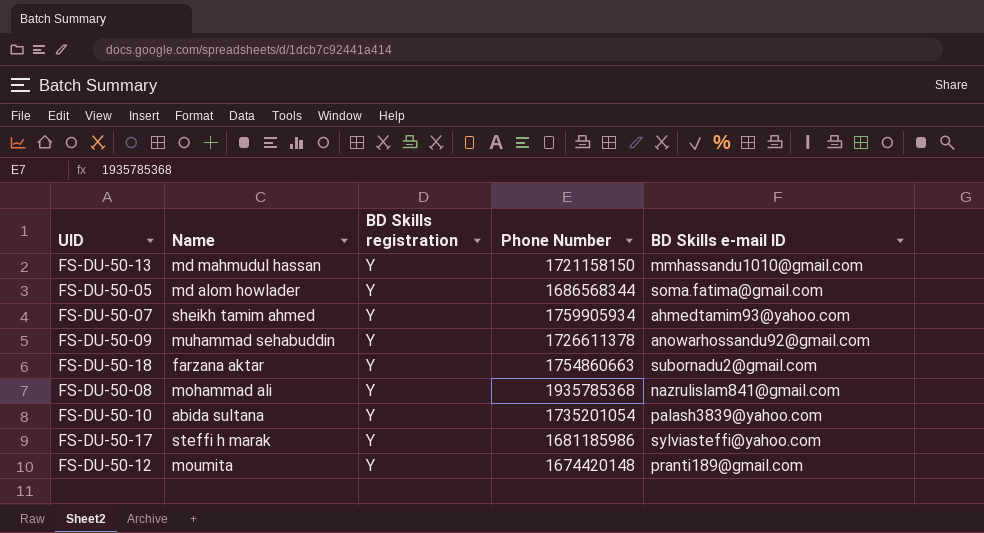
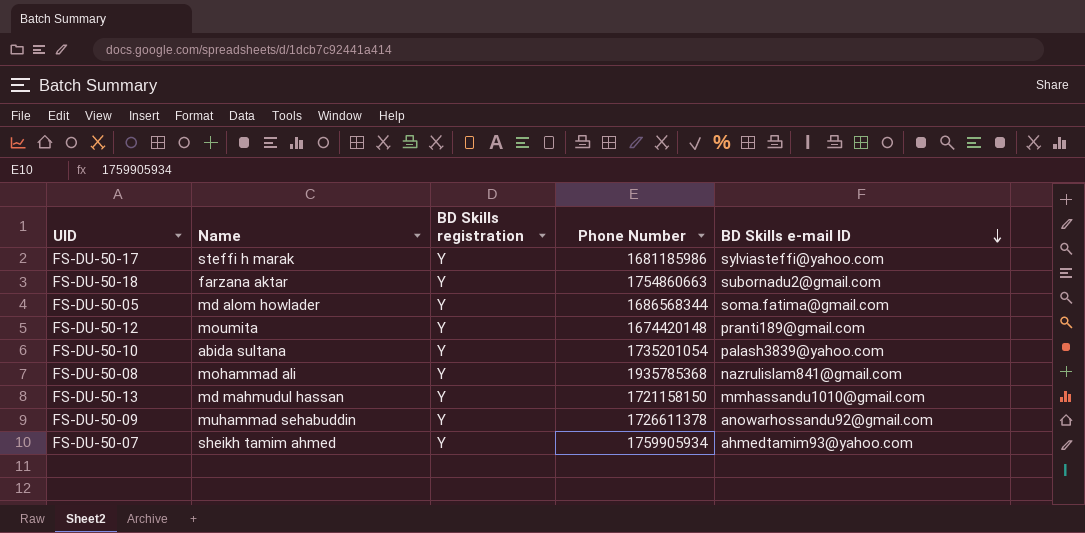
row order: none -> BD Skills e-mail ID descending

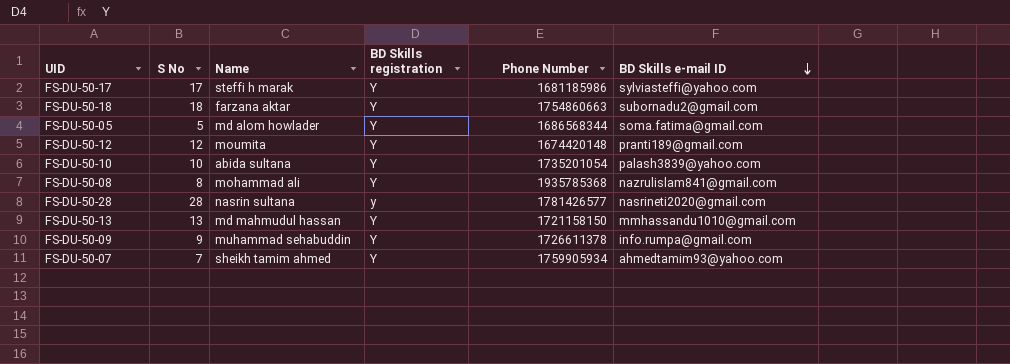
column S No | position: none -> 2
row FS-DU-50-28: none -> 28 | nasrin sultana | y | 1781426577 | nasrineti2020@gmail.com
FS-DU-50-09 | BD Skills e-mail ID: anowarhossandu92@gmail.com -> info.rumpa@gmail.com

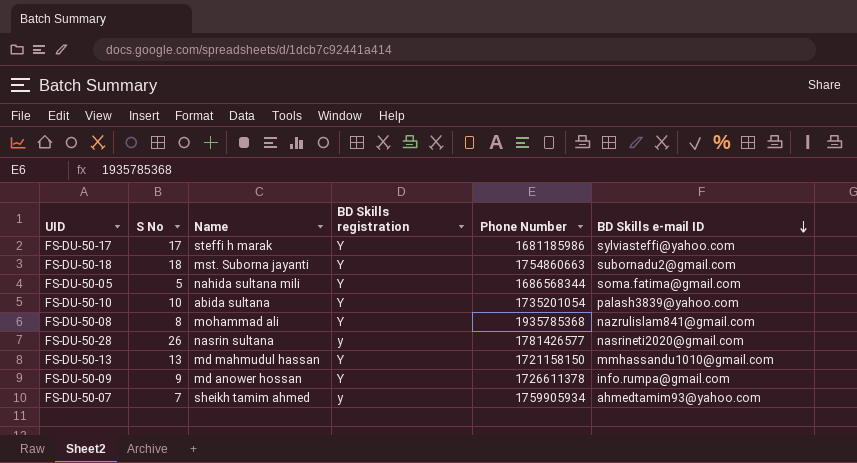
row FS-DU-50-12: 12 | moumita | Y | 1674420148 | pranti189@gmail.com -> none
FS-DU-50-18 | Name: farzana aktar -> mst. Suborna jayanti
FS-DU-50-05 | Name: md alom howlader -> nahida sultana mili
FS-DU-50-28 | S No: 28 -> 26
FS-DU-50-09 | Name: muhammad sehabuddin -> md anower hossan
FS-DU-50-07 | BD Skills registration: Y -> y

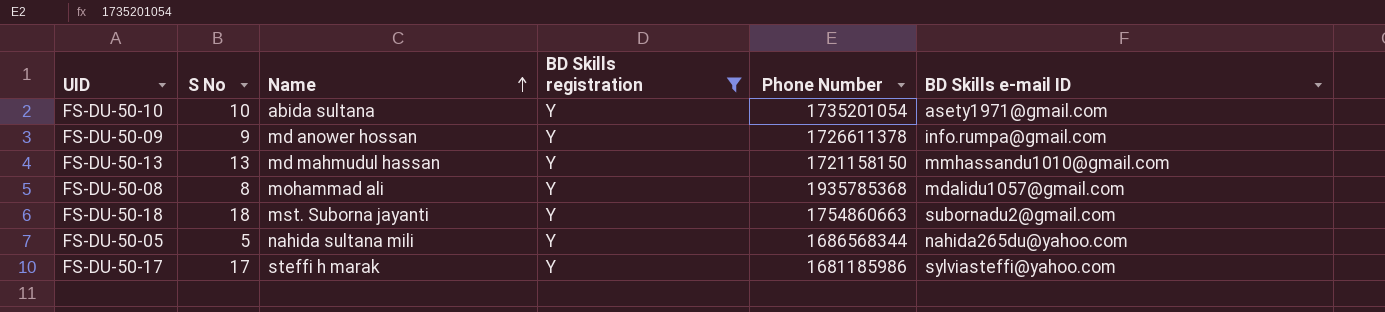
filter: none -> BD Skills registration = Y
row order: BD Skills e-mail ID descending -> Name ascending
FS-DU-50-10 | BD Skills e-mail ID: palash3839@yahoo.com -> asety1971@gmail.com
FS-DU-50-08 | BD Skills e-mail ID: nazrulislam841@gmail.com -> mdalidu1057@gmail.com
FS-DU-50-05 | BD Skills e-mail ID: soma.fatima@gmail.com -> nahida265du@yahoo.com

